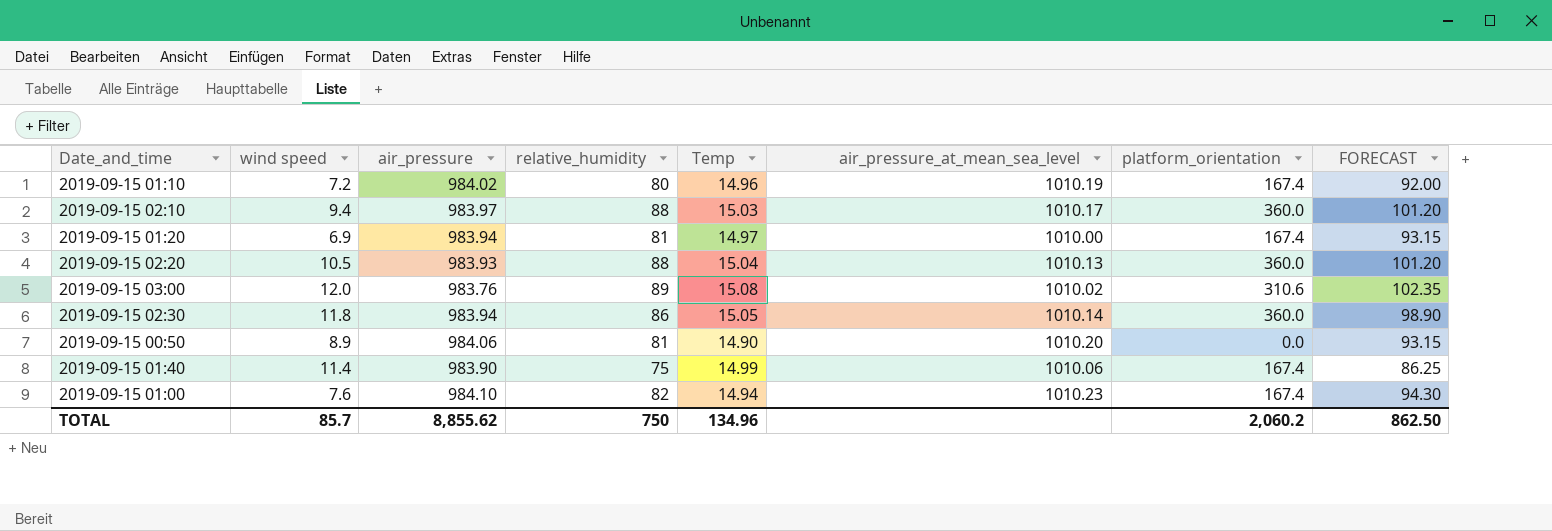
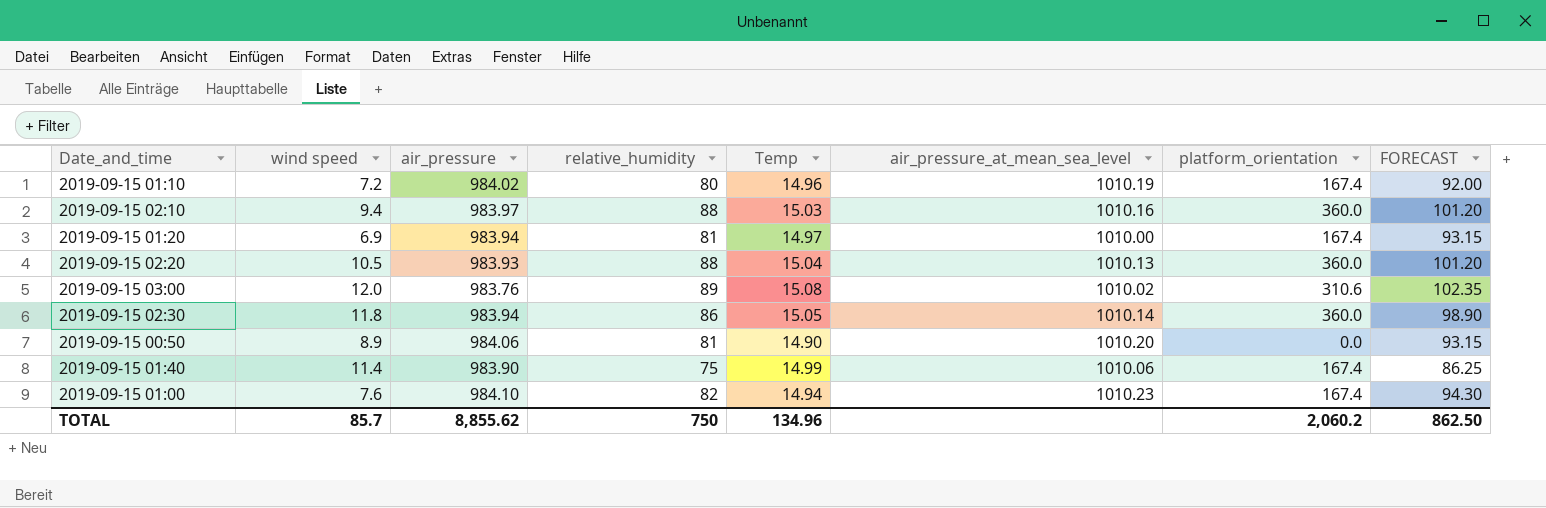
2019-09-15 02:10 | air_pressure_at_mean_sea_level: 1010.17 -> 1010.16

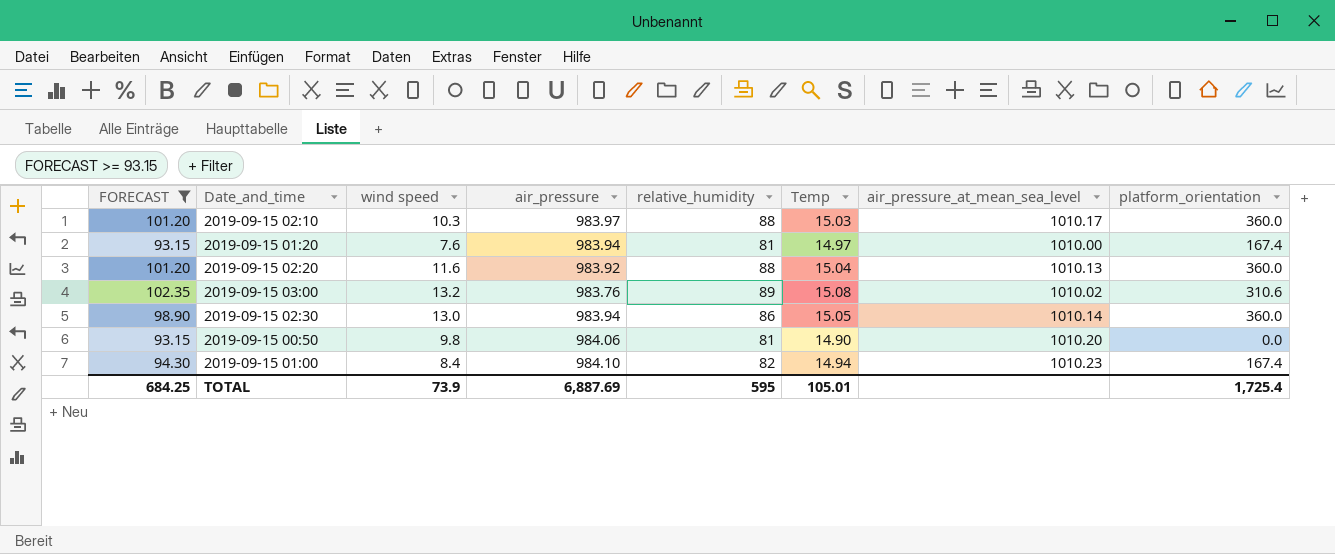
filter: none -> FORECAST >= 93.15
column FORECAST | position: 8 -> 1
2019-09-15 02:10 | wind speed: 9.4 -> 10.3
2019-09-15 02:10 | air_pressure_at_mean_sea_level: 1010.16 -> 1010.17
2019-09-15 01:20 | wind speed: 6.9 -> 7.6
2019-09-15 02:20 | wind speed: 10.5 -> 11.6
2019-09-15 02:20 | air_pressure: 983.93 -> 983.92
2019-09-15 03:00 | wind speed: 12.0 -> 13.2
2019-09-15 02:30 | wind speed: 11.8 -> 13.0
2019-09-15 00:50 | wind speed: 8.9 -> 9.8
2019-09-15 01:00 | wind speed: 7.6 -> 8.4
TOTAL | FORECAST: 862.50 -> 684.25
TOTAL | wind speed: 85.7 -> 73.9
TOTAL | air_pressure: 8,855.62 -> 6,887.69
TOTAL | relative_humidity: 750 -> 595
TOTAL | Temp: 134.96 -> 105.01
TOTAL | platform_orientation: 2,060.2 -> 1,725.4

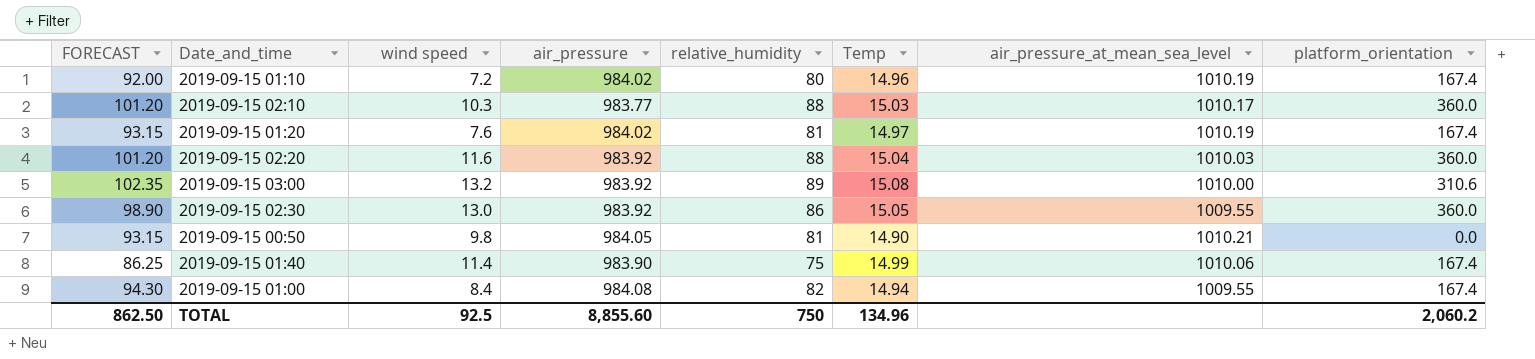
filter: FORECAST >= 93.15 -> none
2019-09-15 02:10 | air_pressure: 983.97 -> 983.77
2019-09-15 01:20 | air_pressure: 983.94 -> 984.02
2019-09-15 01:20 | air_pressure_at_mean_sea_level: 1010.00 -> 1010.19
2019-09-15 02:20 | air_pressure_at_mean_sea_level: 1010.13 -> 1010.03
2019-09-15 03:00 | air_pressure: 983.76 -> 983.92
2019-09-15 03:00 | air_pressure_at_mean_sea_level: 1010.02 -> 1010.00
2019-09-15 02:30 | air_pressure: 983.94 -> 983.92
2019-09-15 02:30 | air_pressure_at_mean_sea_level: 1010.14 -> 1009.55
2019-09-15 00:50 | air_pressure: 984.06 -> 984.05
2019-09-15 00:50 | air_pressure_at_mean_sea_level: 1010.20 -> 1010.21
2019-09-15 01:00 | air_pressure: 984.10 -> 984.08
2019-09-15 01:00 | air_pressure_at_mean_sea_level: 1010.23 -> 1009.55
TOTAL | FORECAST: 684.25 -> 862.50
TOTAL | wind speed: 73.9 -> 92.5
TOTAL | air_pressure: 6,887.69 -> 8,855.60
TOTAL | relative_humidity: 595 -> 750
TOTAL | Temp: 105.01 -> 134.96
TOTAL | platform_orientation: 1,725.4 -> 2,060.2

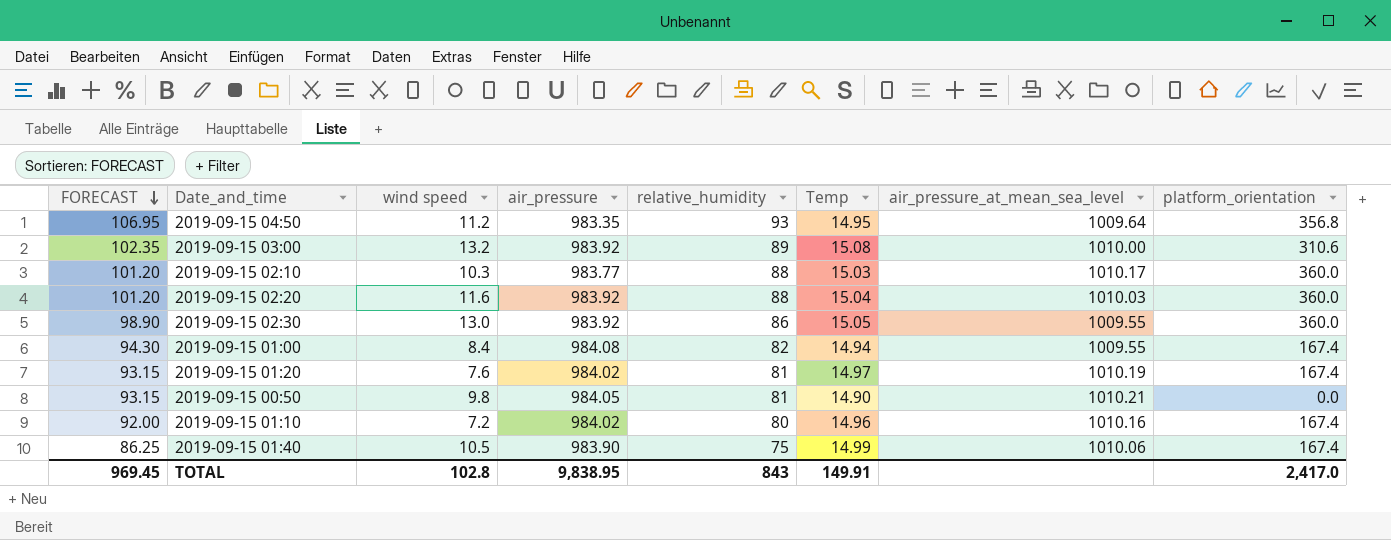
row order: none -> FORECAST descending
row 2019-09-15 04:50: none -> 106.95 | 11.2 | 983.35 | 93 | 14.95 | 1009.64 | 356.8
2019-09-15 01:10 | air_pressure_at_mean_sea_level: 1010.19 -> 1010.16
2019-09-15 01:40 | wind speed: 11.4 -> 10.5
TOTAL | FORECAST: 862.50 -> 969.45
TOTAL | wind speed: 92.5 -> 102.8
TOTAL | air_pressure: 8,855.60 -> 9,838.95
TOTAL | relative_humidity: 750 -> 843
TOTAL | Temp: 134.96 -> 149.91
TOTAL | platform_orientation: 2,060.2 -> 2,417.0

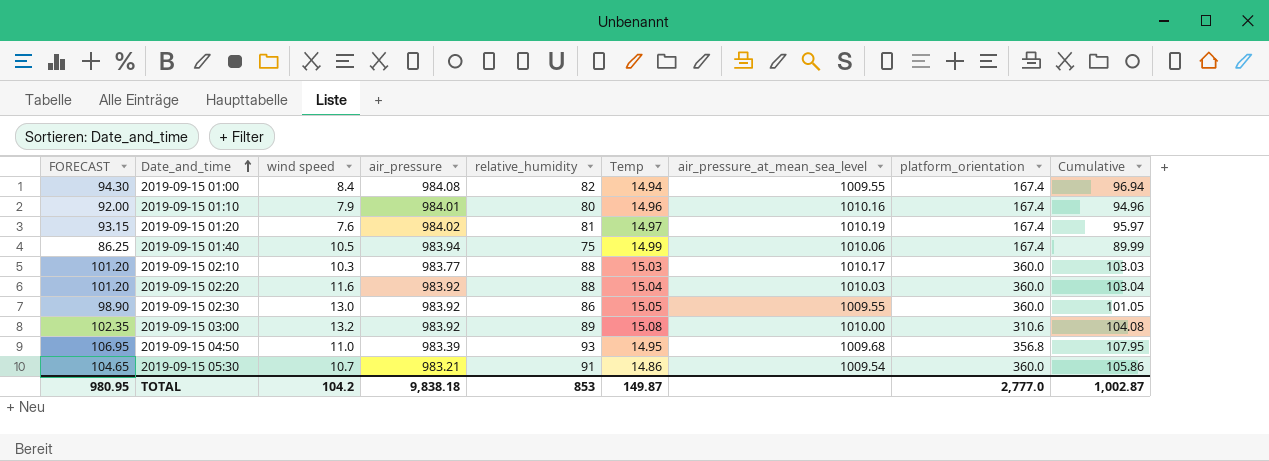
row order: FORECAST descending -> Date_and_time ascending
column Cumulative | formula: none -> [relative_humidity] + [Temp]
row 2019-09-15 00:50: 93.15 | 9.8 | 984.05 | 81 | 14.90 | 1010.21 | 0.0 -> none
2019-09-15 01:10 | wind speed: 7.2 -> 7.9
2019-09-15 01:10 | air_pressure: 984.02 -> 984.01
2019-09-15 01:40 | air_pressure: 983.90 -> 983.94
2019-09-15 04:50 | wind speed: 11.2 -> 11.0
2019-09-15 04:50 | air_pressure: 983.35 -> 983.39
2019-09-15 04:50 | air_pressure_at_mean_sea_level: 1009.64 -> 1009.68
row 2019-09-15 05:30: none -> 104.65 | 10.7 | 983.21 | 91 | 14.86 | 1009.54 | 360.0 | 105.86
TOTAL | FORECAST: 969.45 -> 980.95
TOTAL | wind speed: 102.8 -> 104.2
TOTAL | air_pressure: 9,838.95 -> 9,838.18
TOTAL | relative_humidity: 843 -> 853
TOTAL | Temp: 149.91 -> 149.87
TOTAL | platform_orientation: 2,417.0 -> 2,777.0

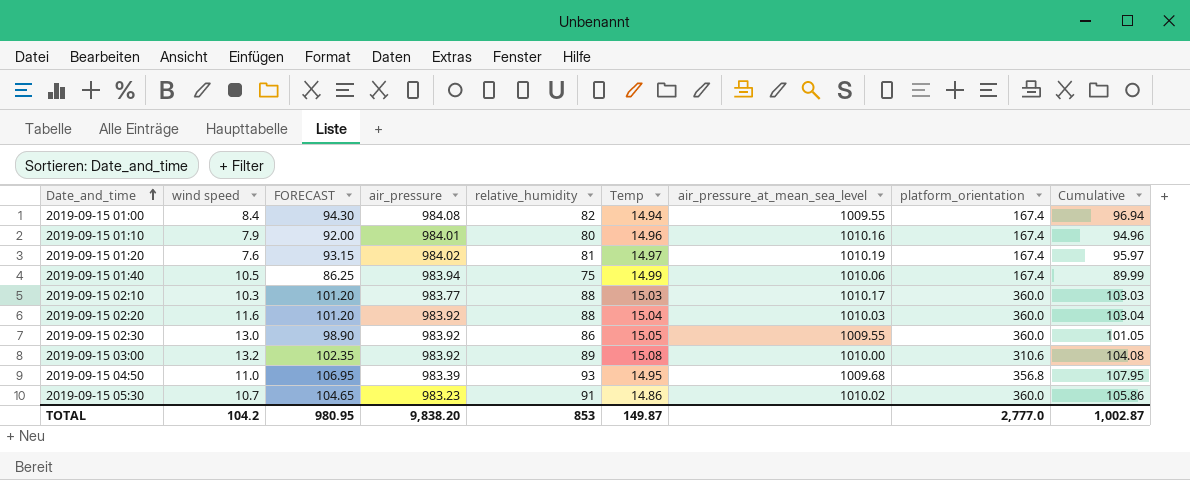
column FORECAST | position: 1 -> 3
2019-09-15 05:30 | air_pressure: 983.21 -> 983.23
2019-09-15 05:30 | air_pressure_at_mean_sea_level: 1009.54 -> 1010.02
TOTAL | air_pressure: 9,838.18 -> 9,838.20

